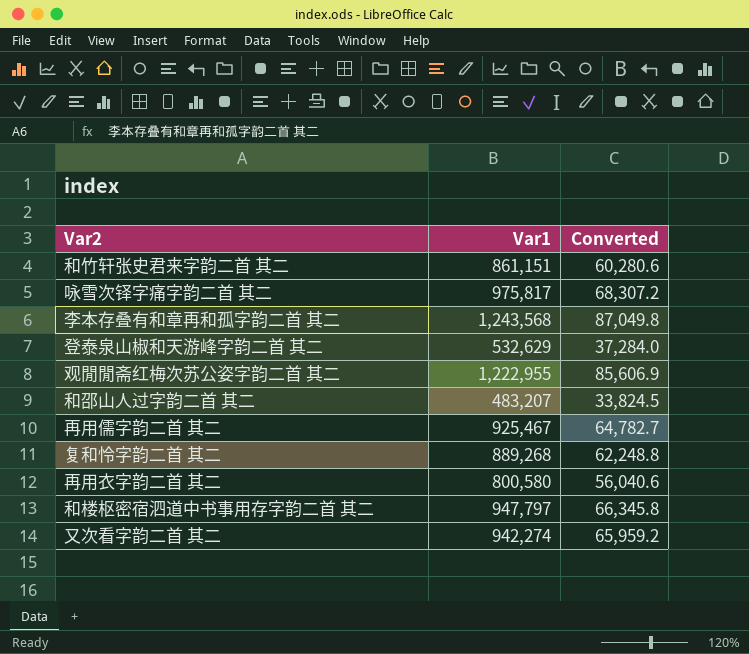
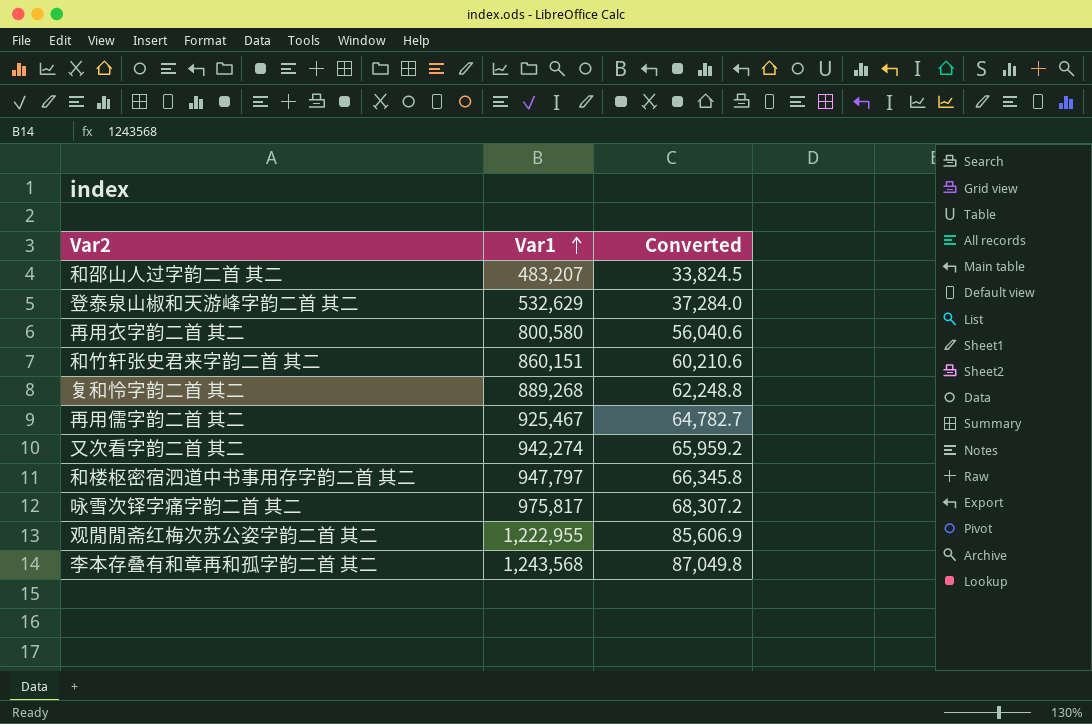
row order: none -> Var1 ascending
和竹轩张史君来字韵二首 其二 | Var1: 861,151 -> 860,151
和竹轩张史君来字韵二首 其二 | Converted: 60,280.6 -> 60,210.6

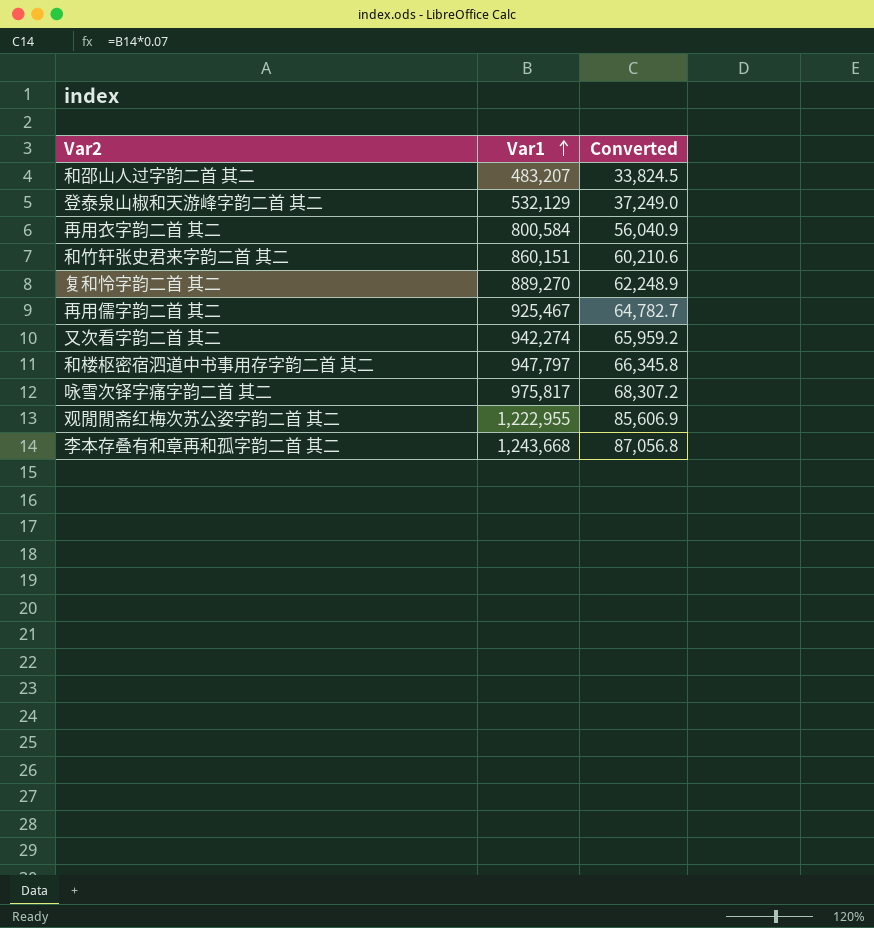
登泰泉山椒和天游峰字韵二首 其二 | Var1: 532,629 -> 532,129
登泰泉山椒和天游峰字韵二首 其二 | Converted: 37,284.0 -> 37,249.0
再用衣字韵二首 其二 | Var1: 800,580 -> 800,584
再用衣字韵二首 其二 | Converted: 56,040.6 -> 56,040.9
复和怜字韵二首 其二 | Var1: 889,268 -> 889,270
复和怜字韵二首 其二 | Converted: 62,248.8 -> 62,248.9
李本存叠有和章再和孤字韵二首 其二 | Var1: 1,243,568 -> 1,243,668
李本存叠有和章再和孤字韵二首 其二 | Converted: 87,049.8 -> 87,056.8

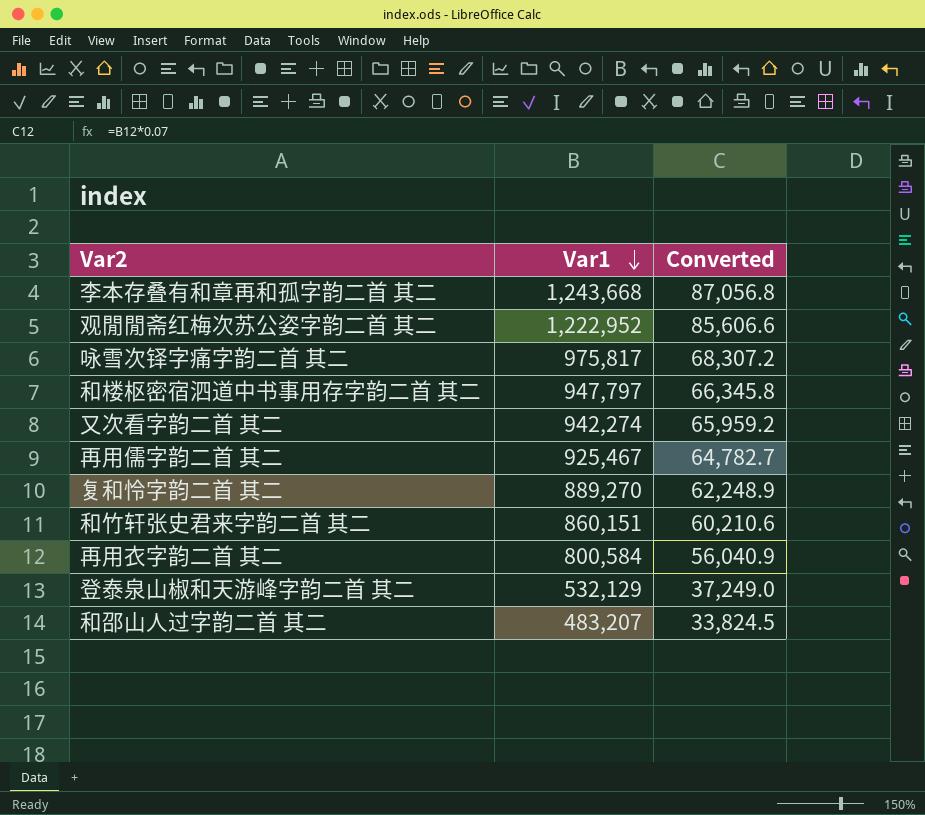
row order: Var1 ascending -> Var1 descending
观閒閒斋红梅次苏公姿字韵二首 其二 | Var1: 1,222,955 -> 1,222,952
观閒閒斋红梅次苏公姿字韵二首 其二 | Converted: 85,606.9 -> 85,606.6

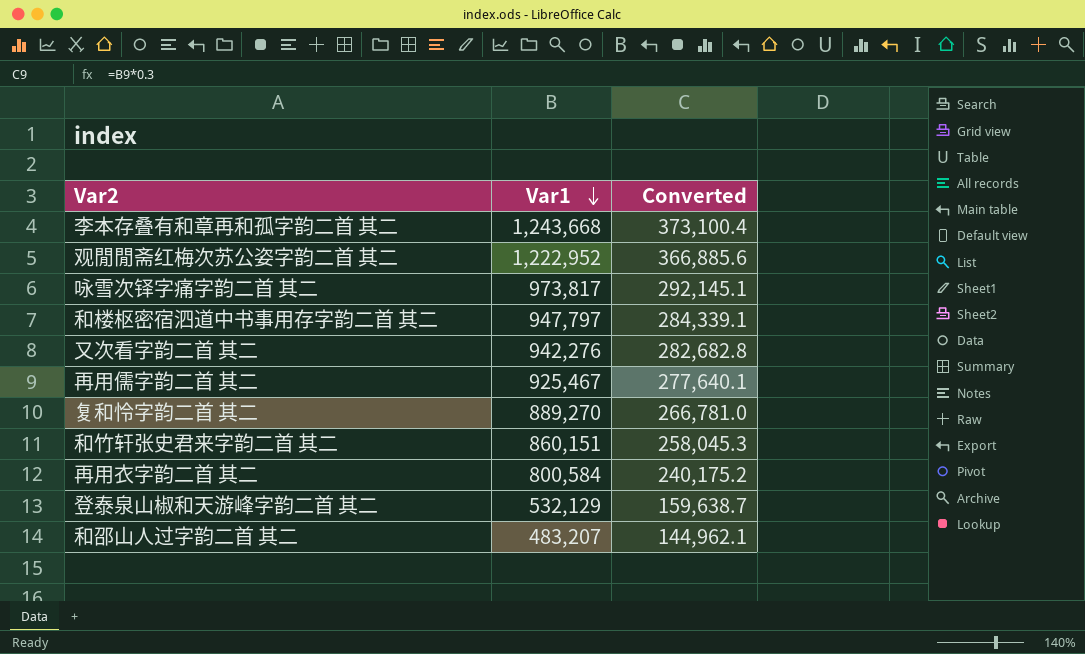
column Converted | formula: [Var1] * 0.07 -> [Var1] * 0.3
咏雪次铎字痛字韵二首 其二 | Var1: 975,817 -> 973,817
又次看字韵二首 其二 | Var1: 942,274 -> 942,276

